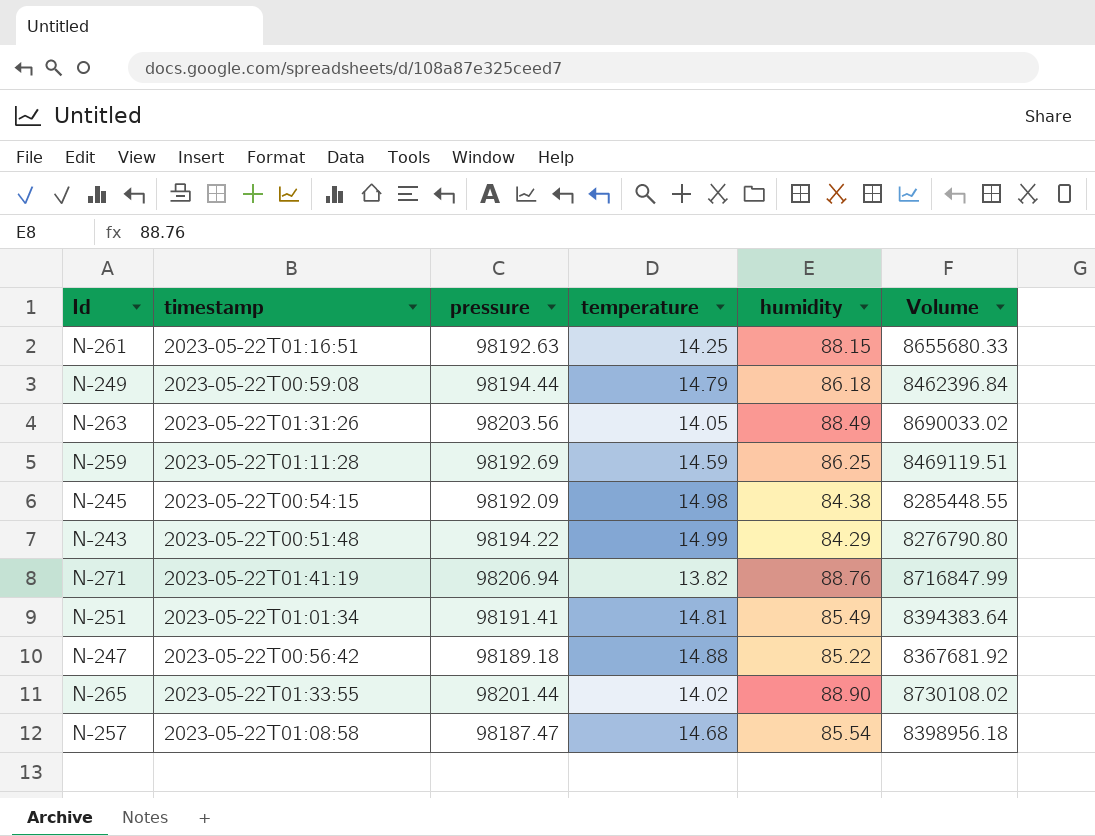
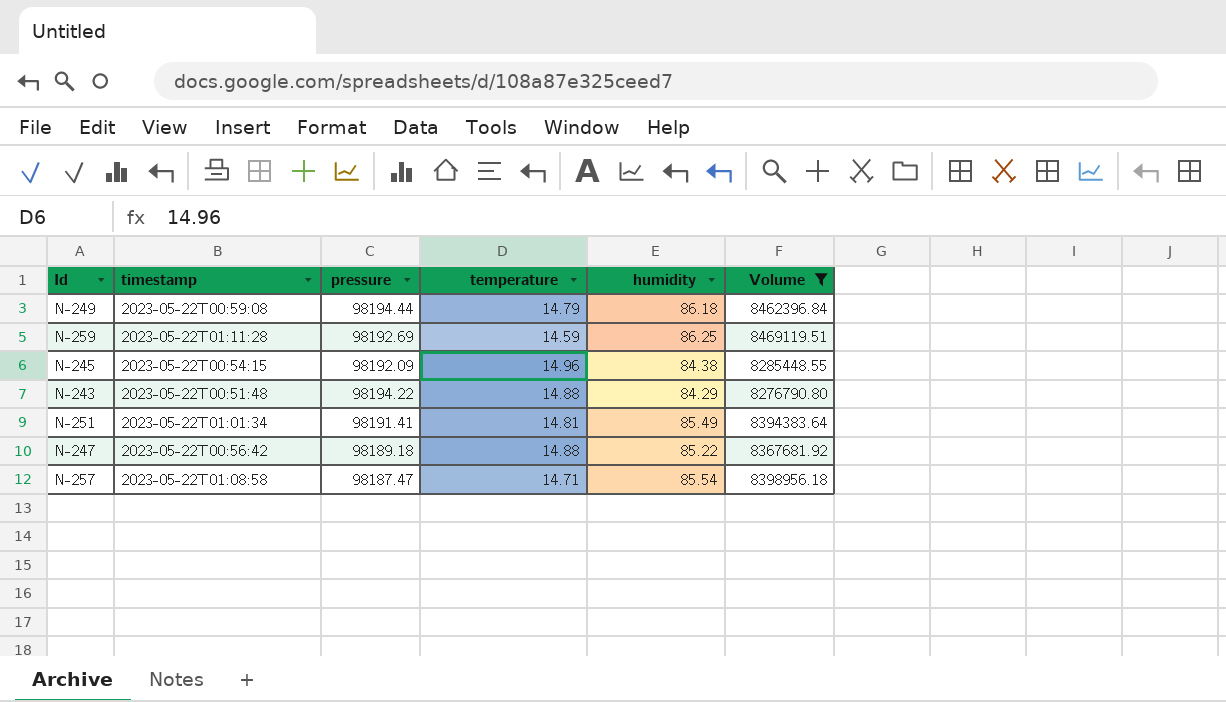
filter: none -> Volume <= 8469119.51
N-245 | temperature: 14.98 -> 14.96
N-243 | temperature: 14.99 -> 14.88
N-257 | temperature: 14.68 -> 14.71

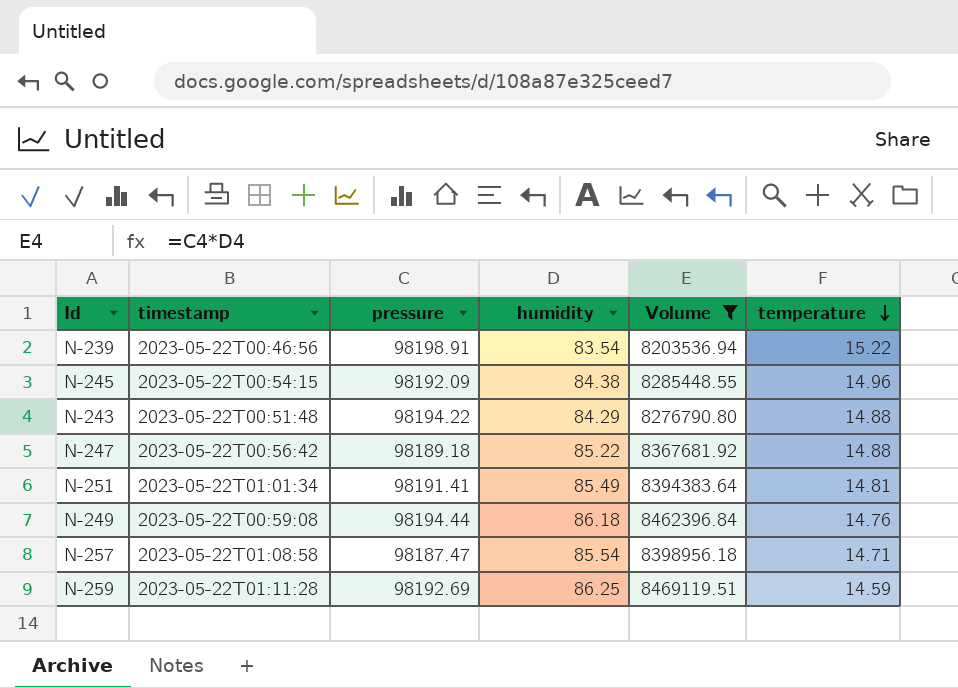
row order: none -> temperature descending
column temperature | position: 4 -> 6
row N-239: none -> 2023-05-22T00:46:56 | 98198.91 | 83.54 | 8203536.94 | 15.22
N-249 | temperature: 14.79 -> 14.76

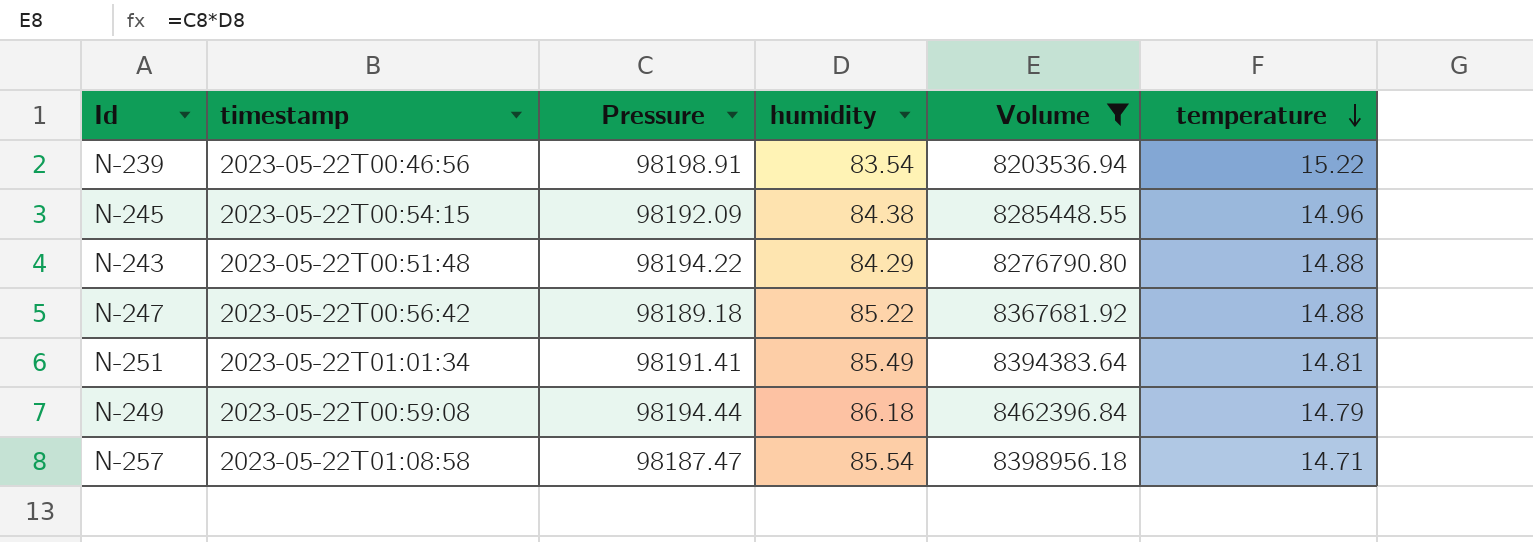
column name: pressure -> Pressure
row N-259: 2023-05-22T01:11:28 | 98192.69 | 86.25 | 8469119.51 | 14.59 -> none
N-249 | temperature: 14.76 -> 14.79

